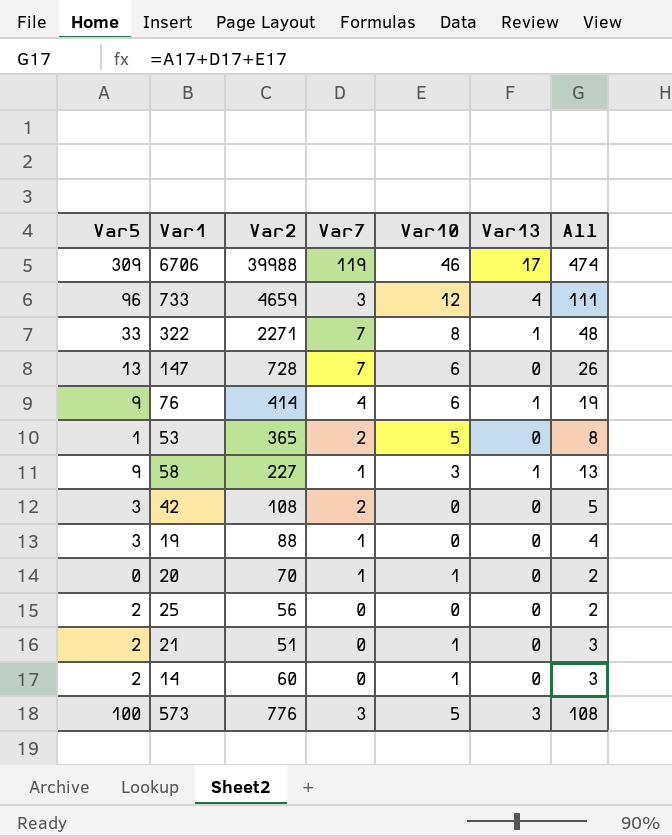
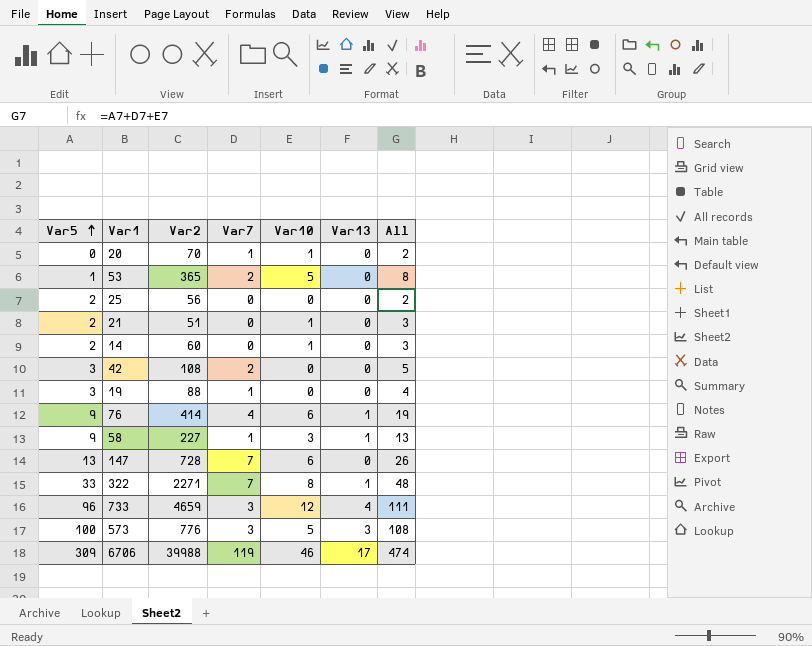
row order: none -> Var5 ascending

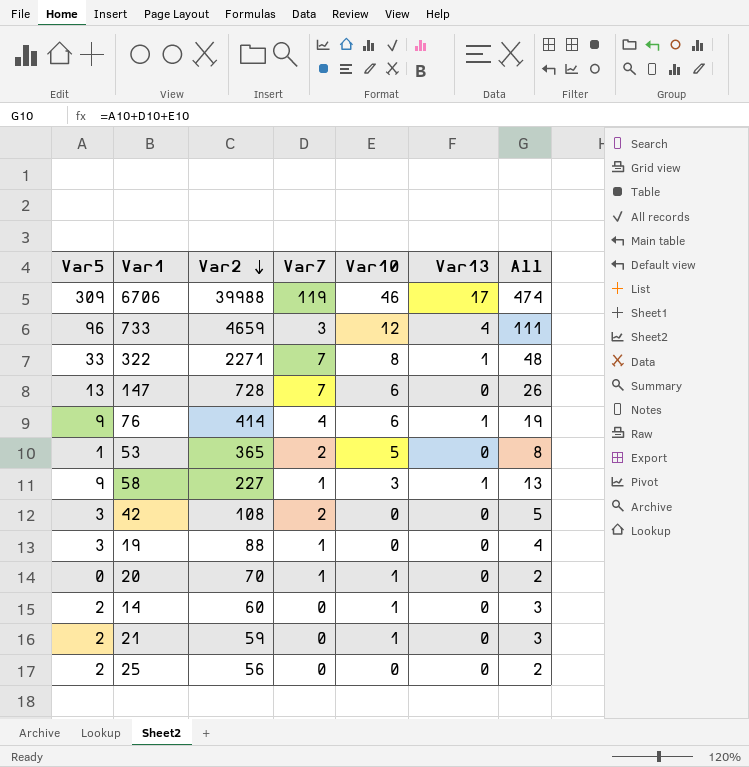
row order: Var5 ascending -> Var2 descending
row 573: 100 | 776 | 3 | 5 | 3 | 108 -> none
21 | Var2: 51 -> 59

